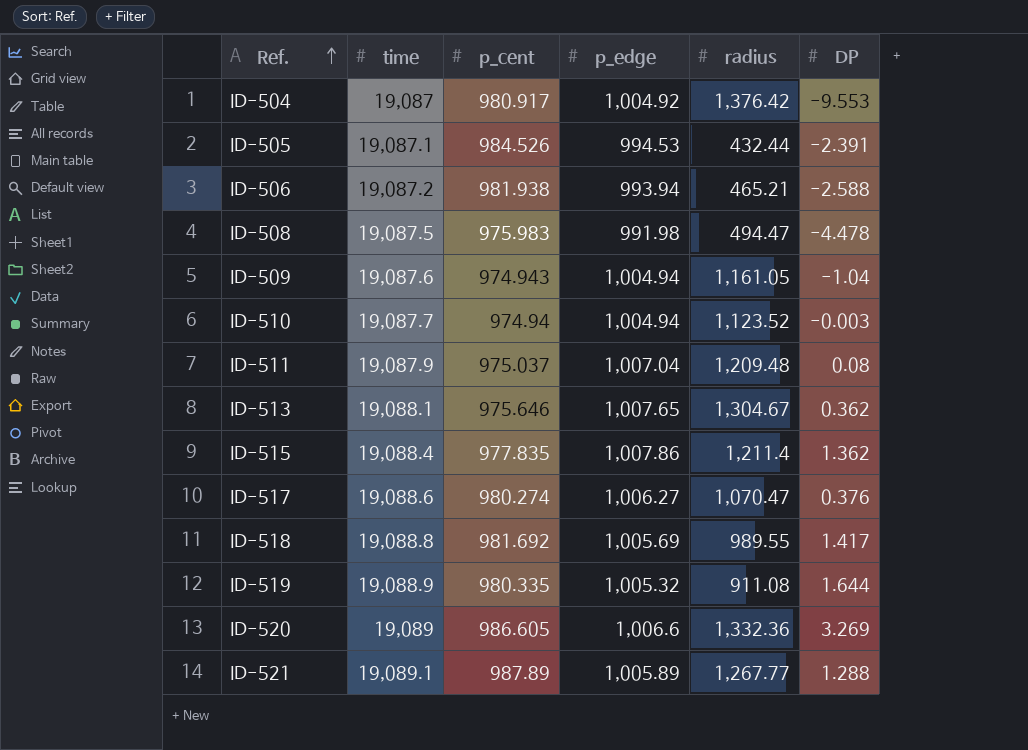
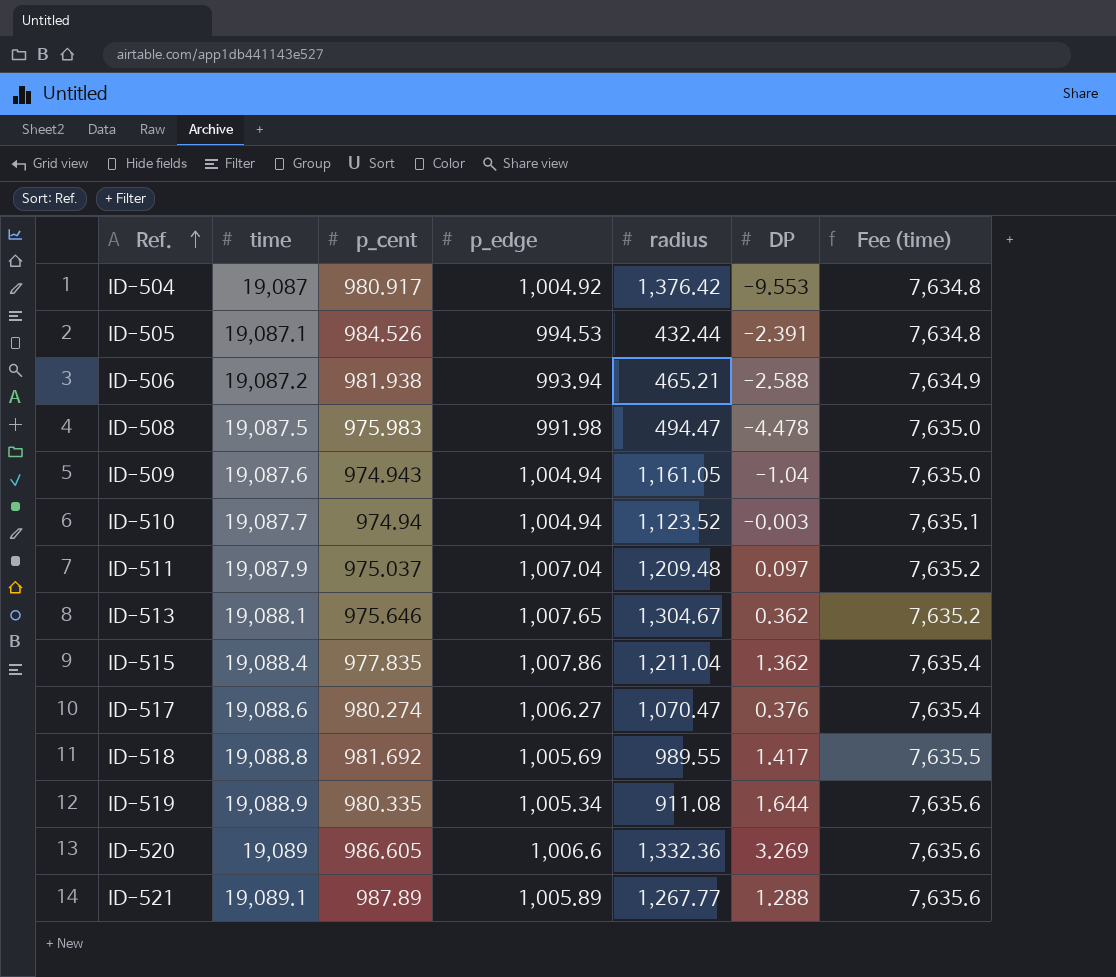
column Fee (time) | formula: none -> [time] * 0.4
ID-511 | DP: 0.08 -> 0.097
ID-515 | radius: 1,211.4 -> 1,211.04
ID-519 | p_edge: 1,005.32 -> 1,005.34

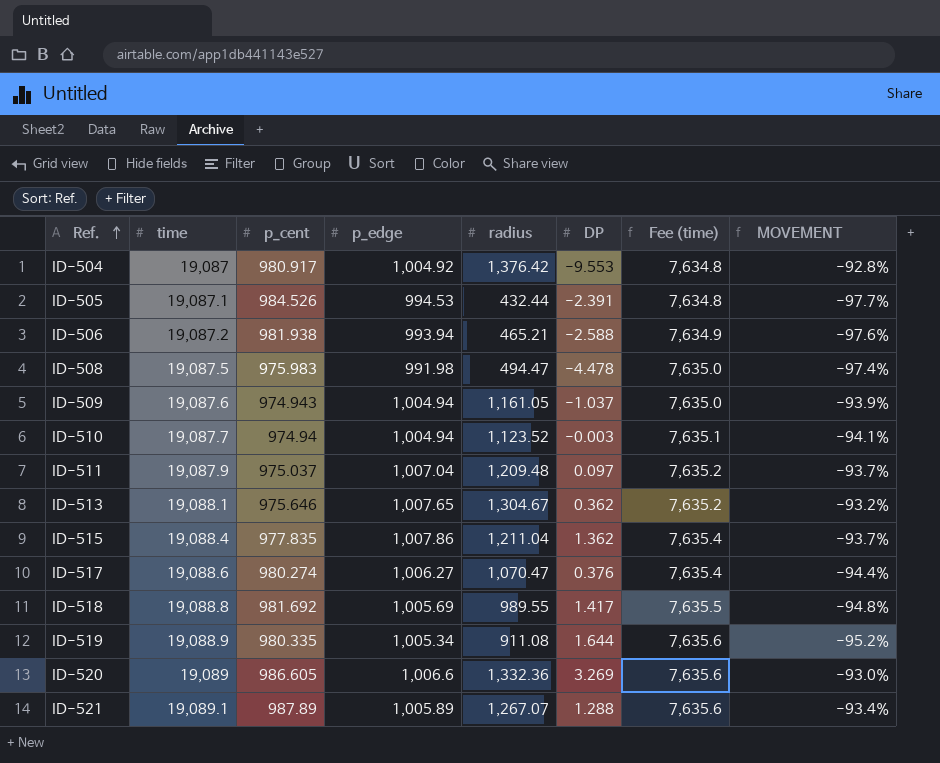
column MOVEMENT | formula: none -> ([radius] - [time]) / [time]
ID-509 | DP: -1.04 -> -1.037
ID-521 | radius: 1,267.77 -> 1,267.07

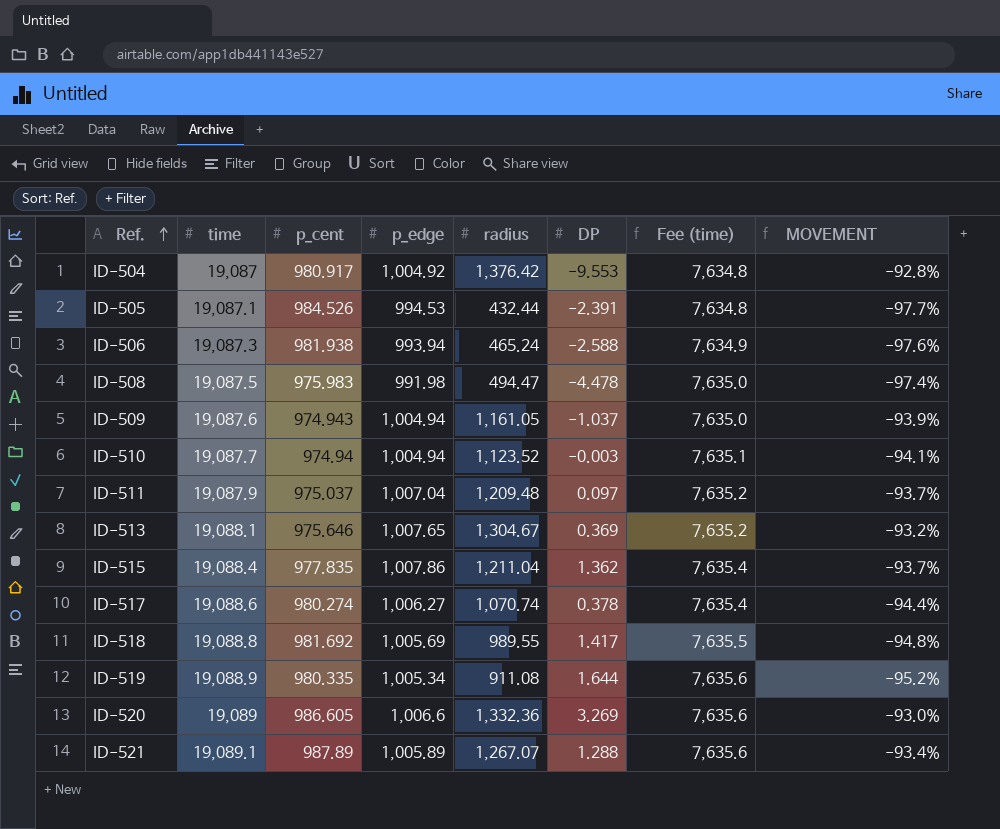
ID-506 | time: 19,087.2 -> 19,087.3
ID-506 | radius: 465.21 -> 465.24
ID-513 | DP: 0.362 -> 0.369
ID-517 | radius: 1,070.47 -> 1,070.74
ID-517 | DP: 0.376 -> 0.378

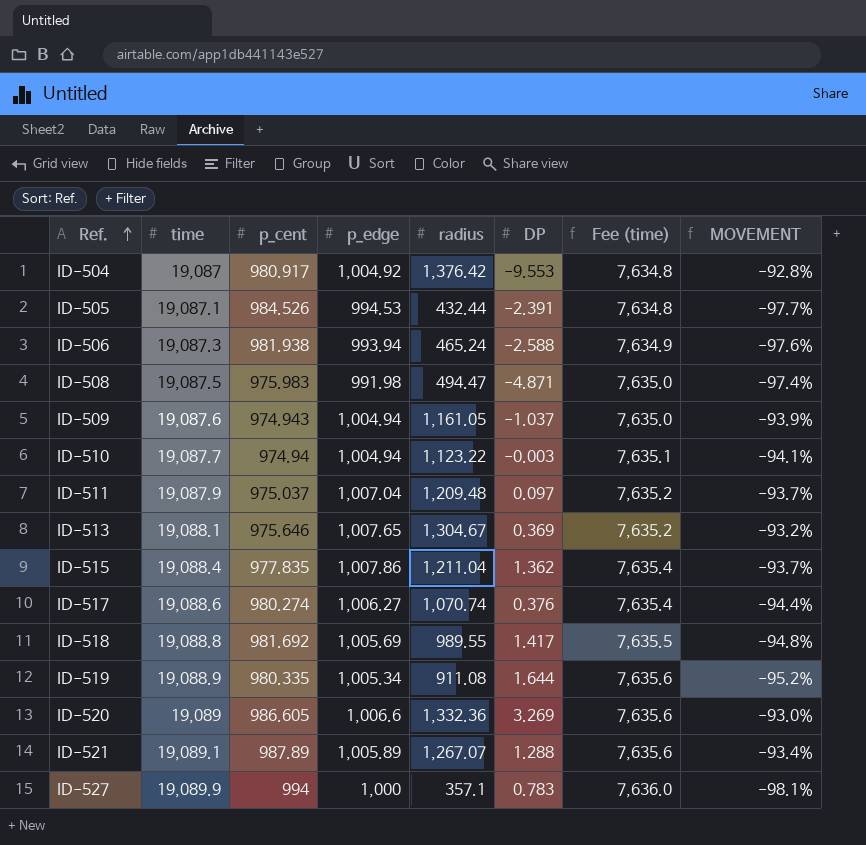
ID-508 | DP: -4.478 -> -4.871
ID-510 | radius: 1,123.52 -> 1,123.22
ID-517 | DP: 0.378 -> 0.376
row ID-527: none -> 19,089.9 | 994 | 1,000 | 357.1 | 0.783 | 7,636.0 | -98.1%

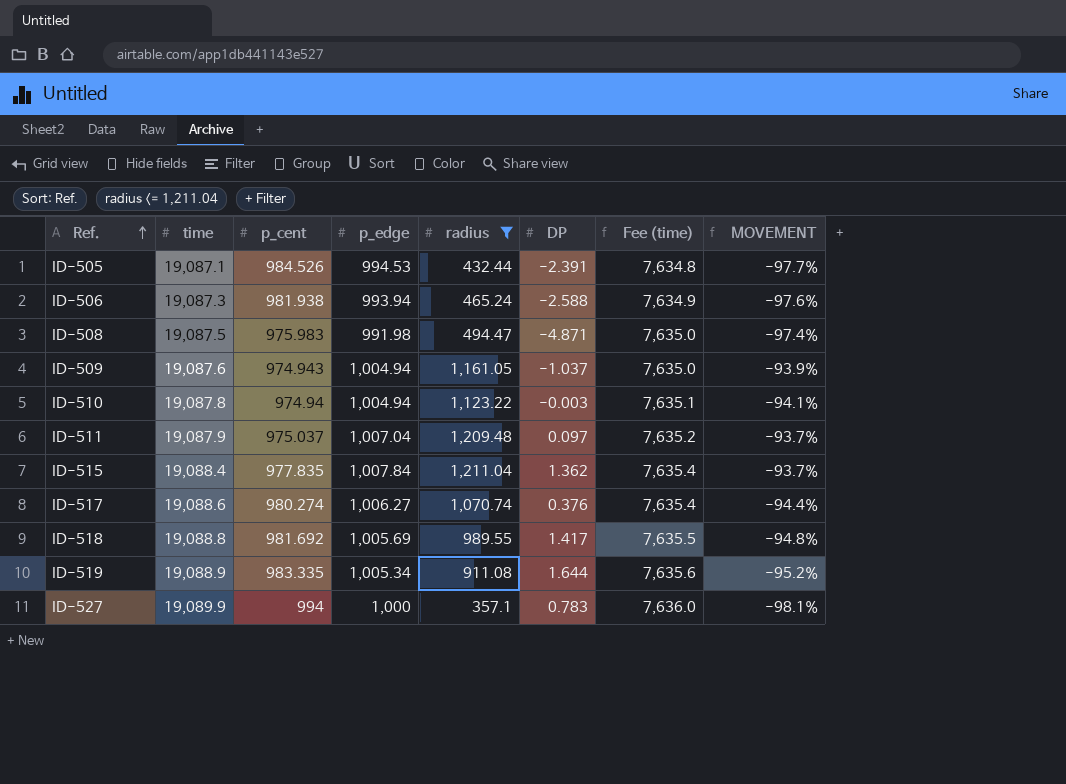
filter: none -> radius <= 1,211.04
ID-510 | time: 19,087.7 -> 19,087.8
ID-515 | p_edge: 1,007.86 -> 1,007.84
ID-519 | p_cent: 980.335 -> 983.335

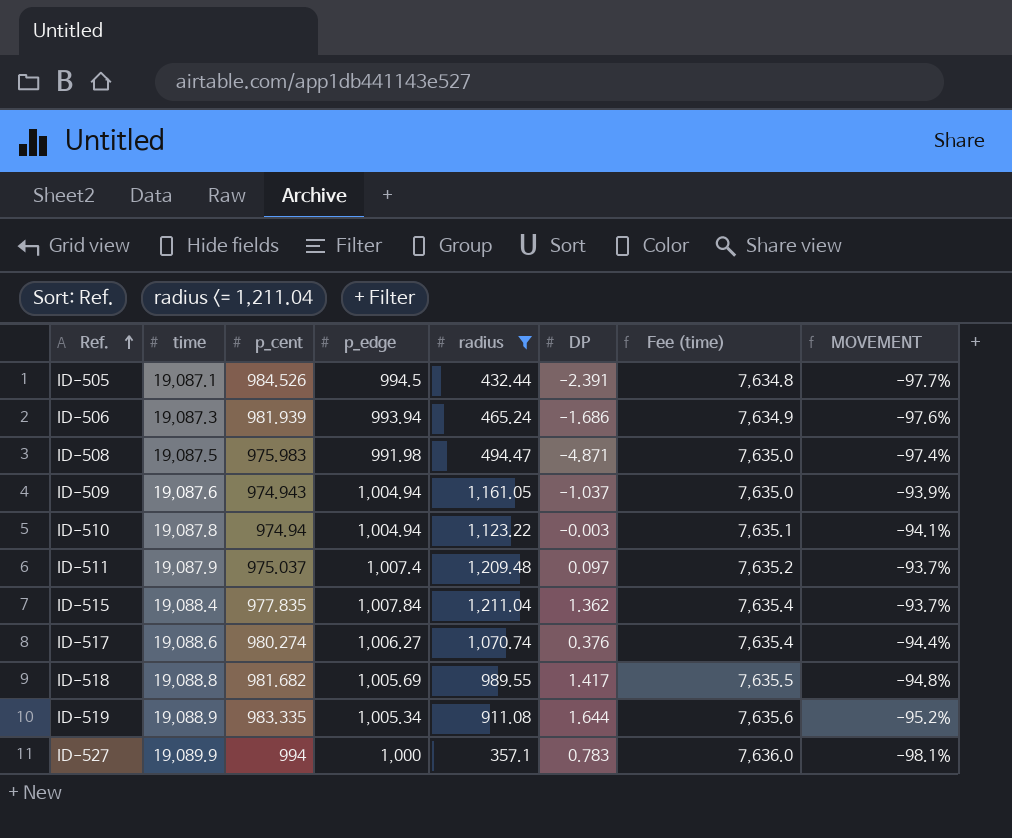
ID-505 | p_edge: 994.53 -> 994.5
ID-506 | p_cent: 981.938 -> 981.939
ID-506 | DP: -2.588 -> -1.686
ID-511 | p_edge: 1,007.04 -> 1,007.4
ID-518 | p_cent: 981.692 -> 981.682

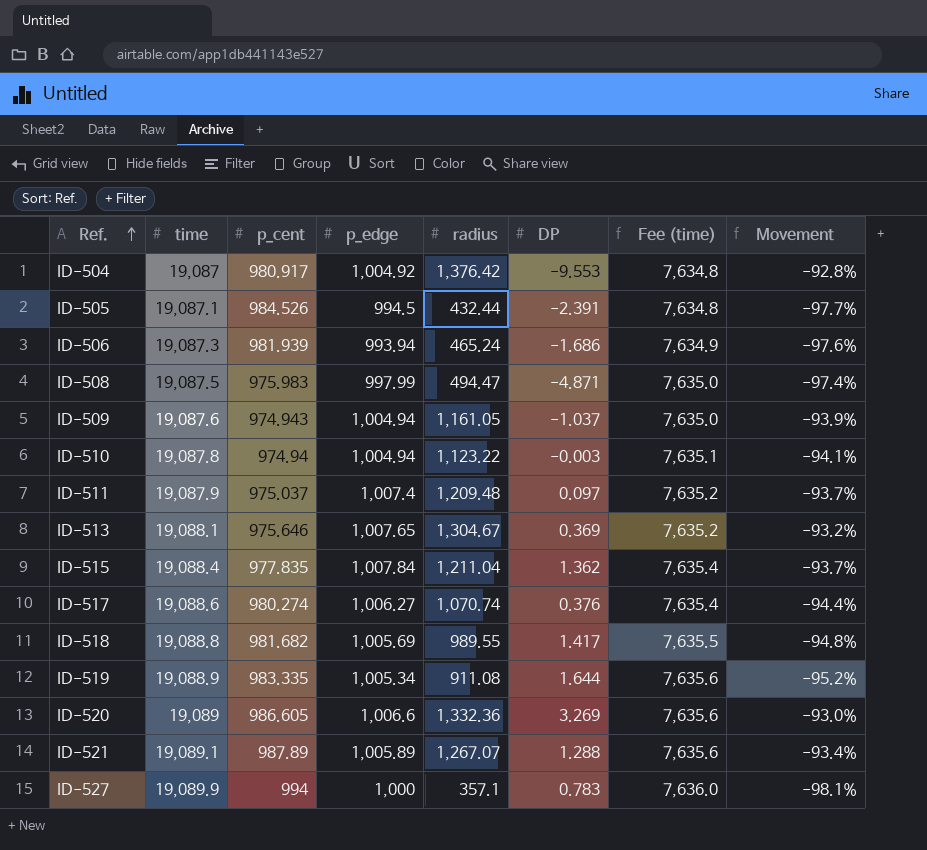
filter: radius <= 1,211.04 -> none
column name: MOVEMENT -> Movement
ID-508 | p_edge: 991.98 -> 997.99

